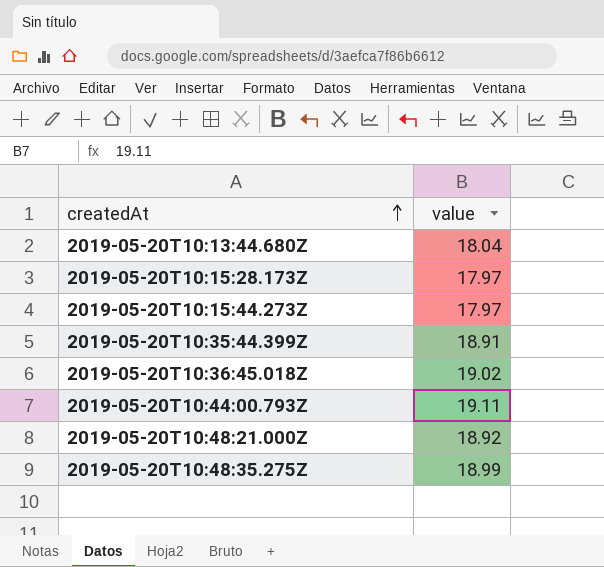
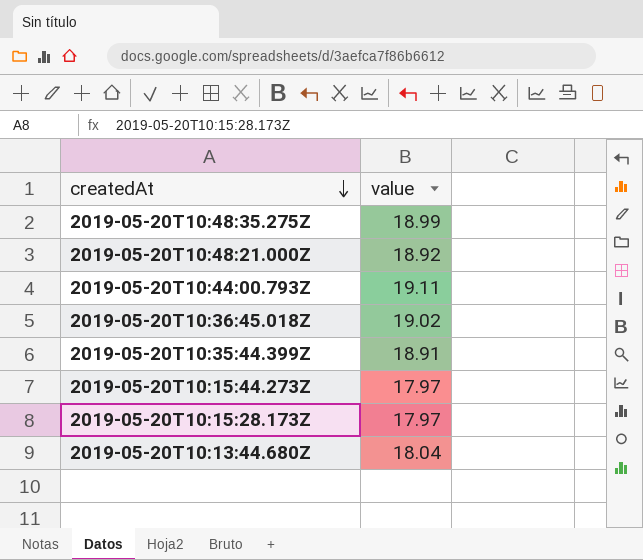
row order: createdAt ascending -> createdAt descending

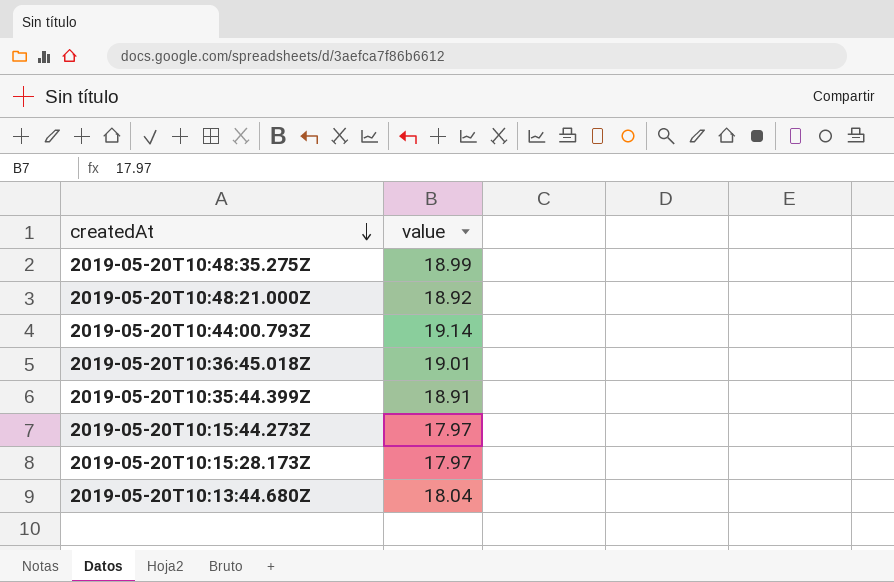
2019-05-20T10:44:00.793Z | value: 19.11 -> 19.14
2019-05-20T10:36:45.018Z | value: 19.02 -> 19.01

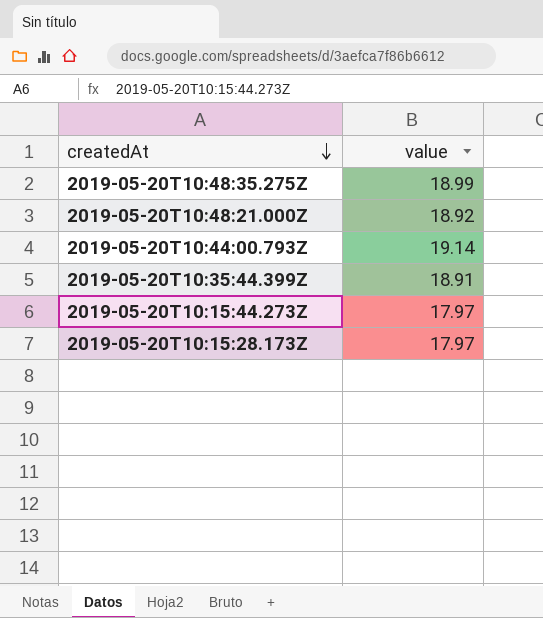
row 2019-05-20T10:36:45.018Z: 19.01 -> none
row 2019-05-20T10:13:44.680Z: 18.04 -> none

